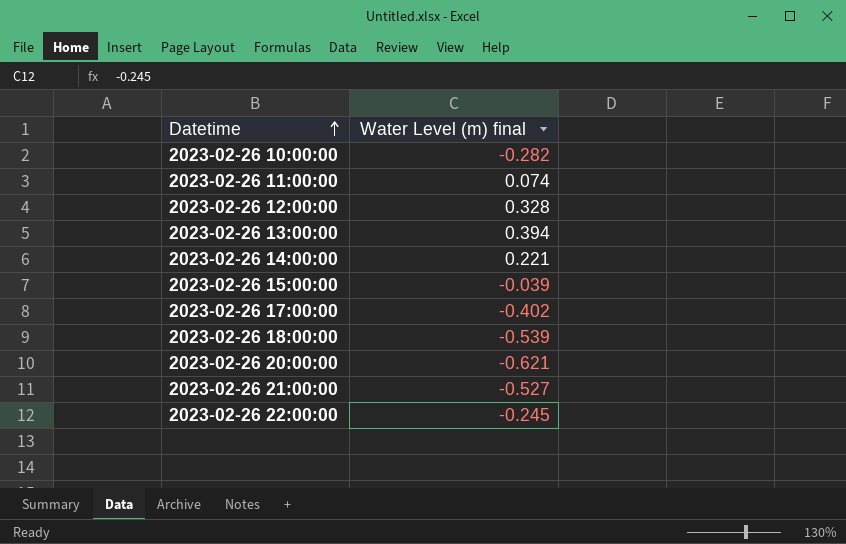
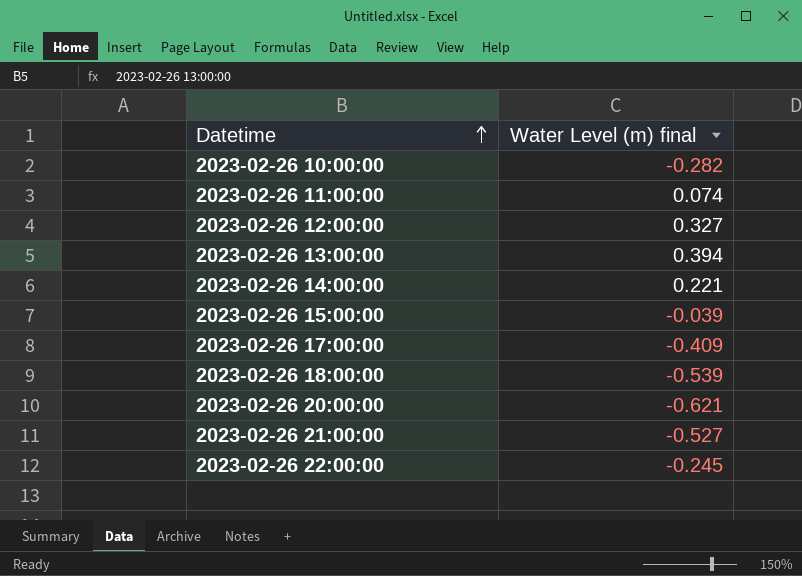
2023-02-26 12:00:00 | Water Level (m) final: 0.328 -> 0.327
2023-02-26 17:00:00 | Water Level (m) final: -0.402 -> -0.409

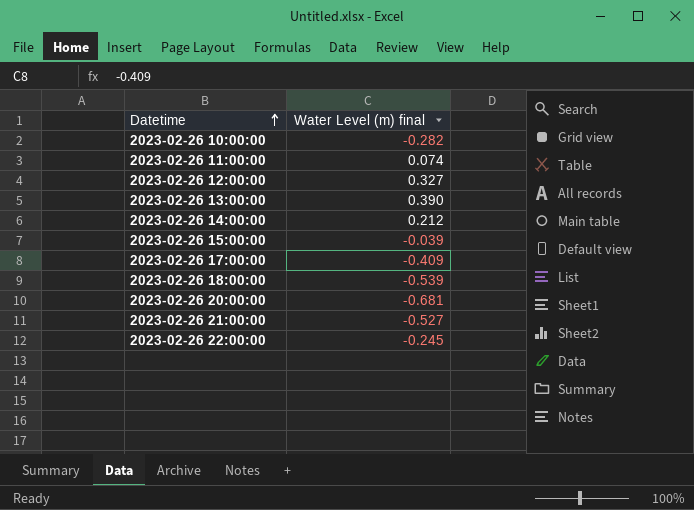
2023-02-26 13:00:00 | Water Level (m) final: 0.394 -> 0.390
2023-02-26 14:00:00 | Water Level (m) final: 0.221 -> 0.212
2023-02-26 20:00:00 | Water Level (m) final: -0.621 -> -0.681

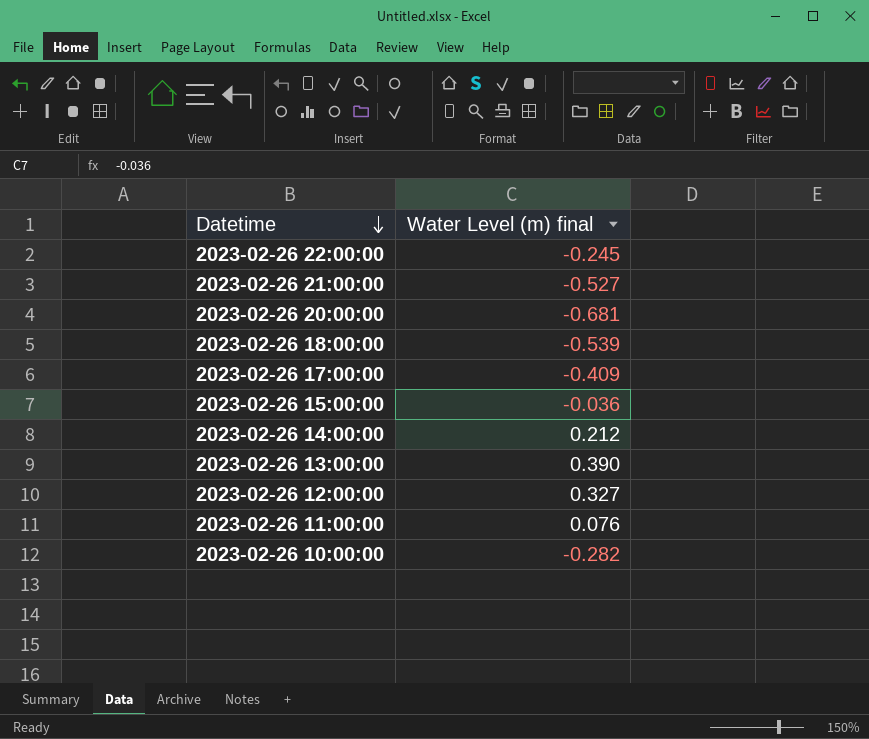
row order: Datetime ascending -> Datetime descending
2023-02-26 15:00:00 | Water Level (m) final: -0.039 -> -0.036
2023-02-26 11:00:00 | Water Level (m) final: 0.074 -> 0.076

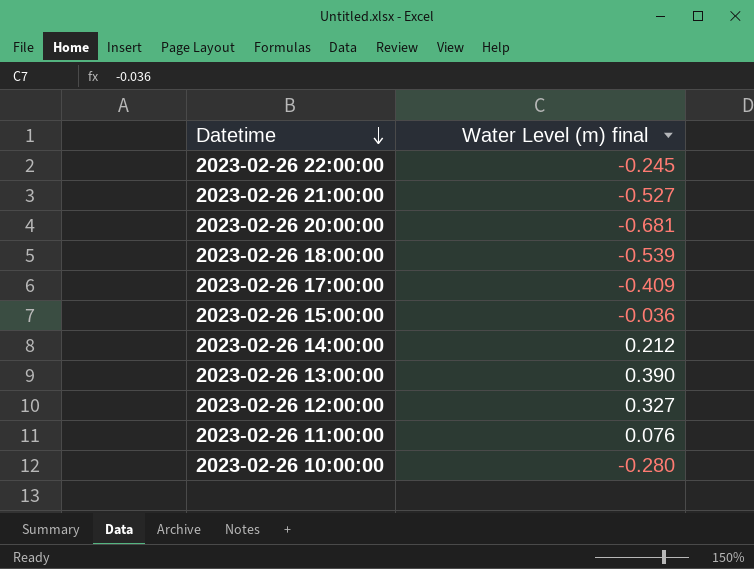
2023-02-26 10:00:00 | Water Level (m) final: -0.282 -> -0.280

